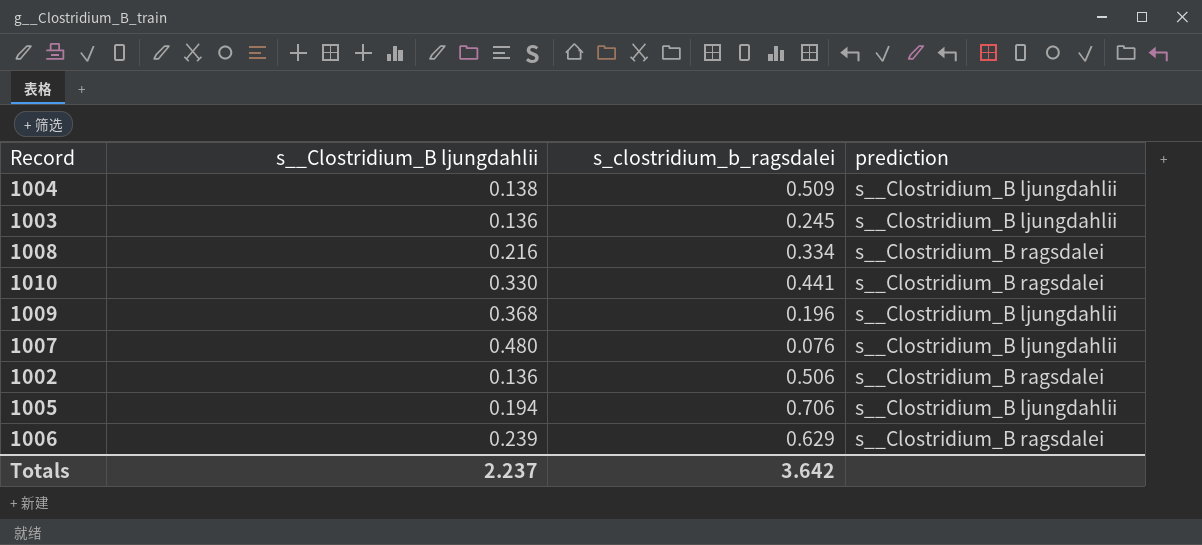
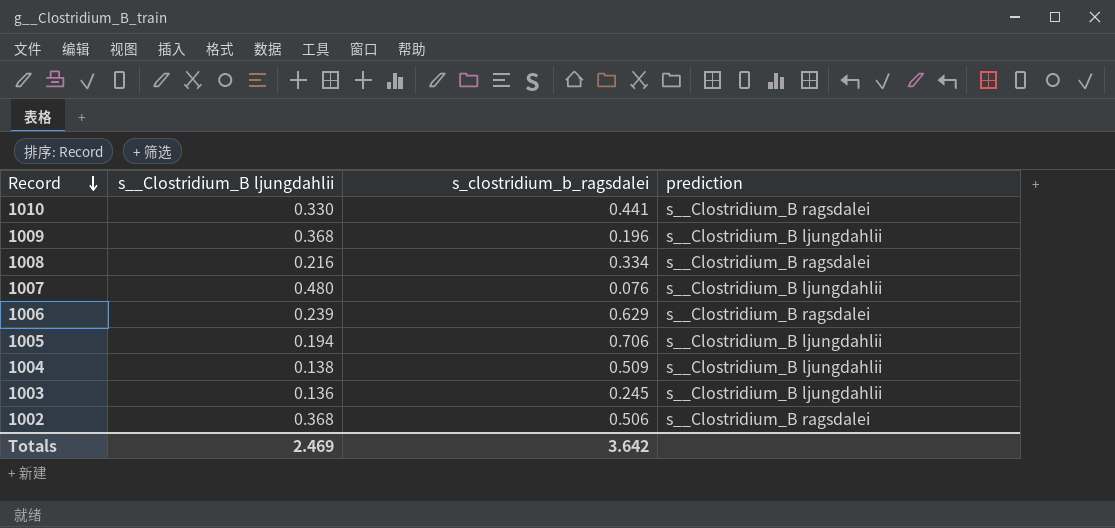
row order: none -> Record descending
1002 | s__Clostridium_B ljungdahlii: 0.136 -> 0.368
Totals | s__Clostridium_B ljungdahlii: 2.237 -> 2.469

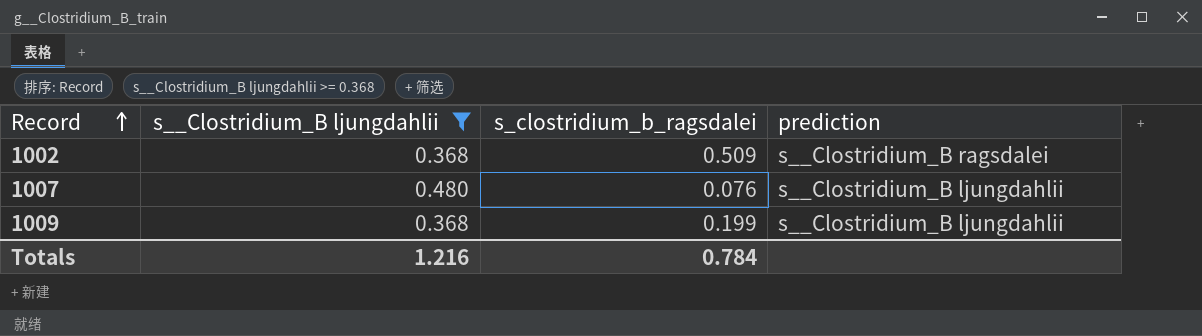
filter: none -> s__Clostridium_B ljungdahlii >= 0.368
row order: Record descending -> Record ascending
1002 | s_clostridium_b_ragsdalei: 0.506 -> 0.509
1009 | s_clostridium_b_ragsdalei: 0.196 -> 0.199
Totals | s__Clostridium_B ljungdahlii: 2.469 -> 1.216
Totals | s_clostridium_b_ragsdalei: 3.642 -> 0.784

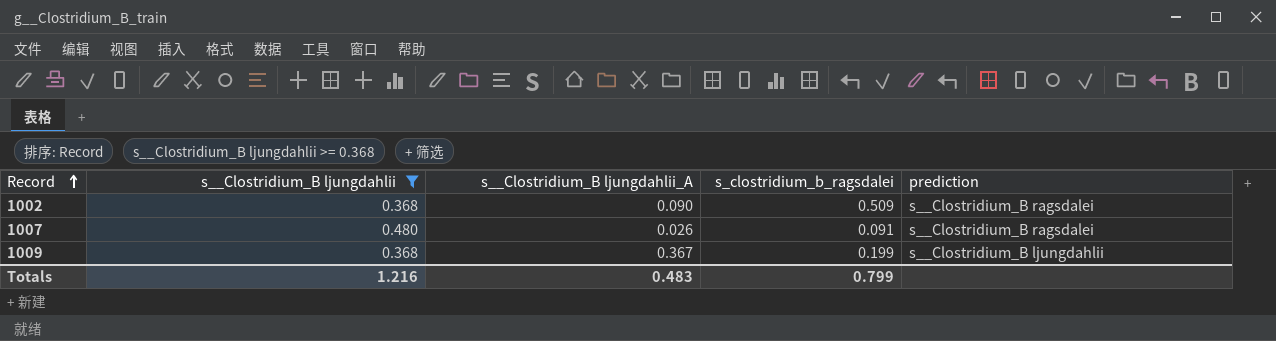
column s__Clostridium_B ljungdahlii_A | position: none -> 3
1007 | s_clostridium_b_ragsdalei: 0.076 -> 0.091
1007 | prediction: s__Clostridium_B ljungdahlii -> s__Clostridium_B ragsdalei
Totals | s_clostridium_b_ragsdalei: 0.784 -> 0.799

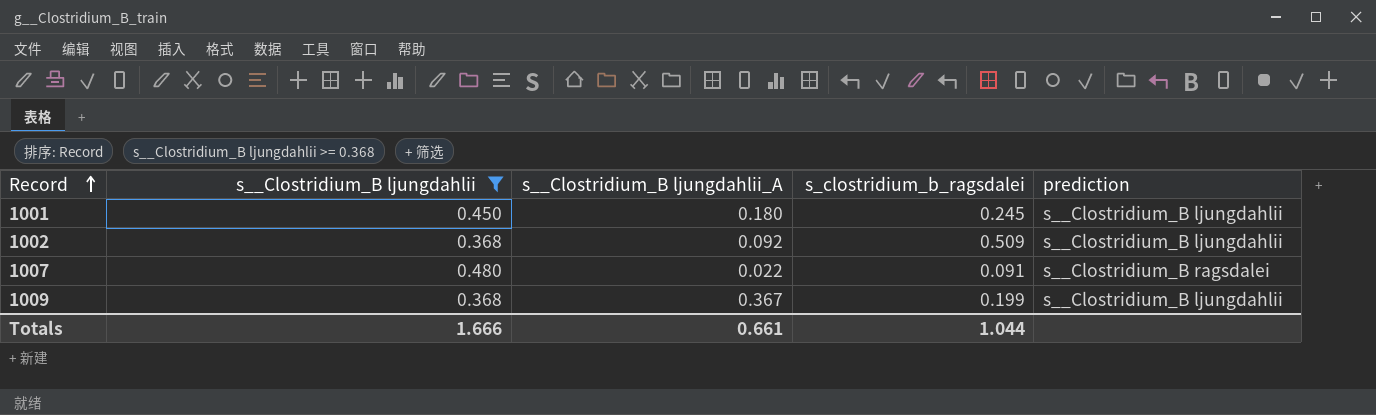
row 1001: none -> 0.450 | 0.180 | 0.245 | s__Clostridium_B ljungdahlii
1002 | s__Clostridium_B ljungdahlii_A: 0.090 -> 0.092
1002 | prediction: s__Clostridium_B ragsdalei -> s__Clostridium_B ljungdahlii
1007 | s__Clostridium_B ljungdahlii_A: 0.026 -> 0.022
Totals | s__Clostridium_B ljungdahlii: 1.216 -> 1.666
Totals | s__Clostridium_B ljungdahlii_A: 0.483 -> 0.661
Totals | s_clostridium_b_ragsdalei: 0.799 -> 1.044

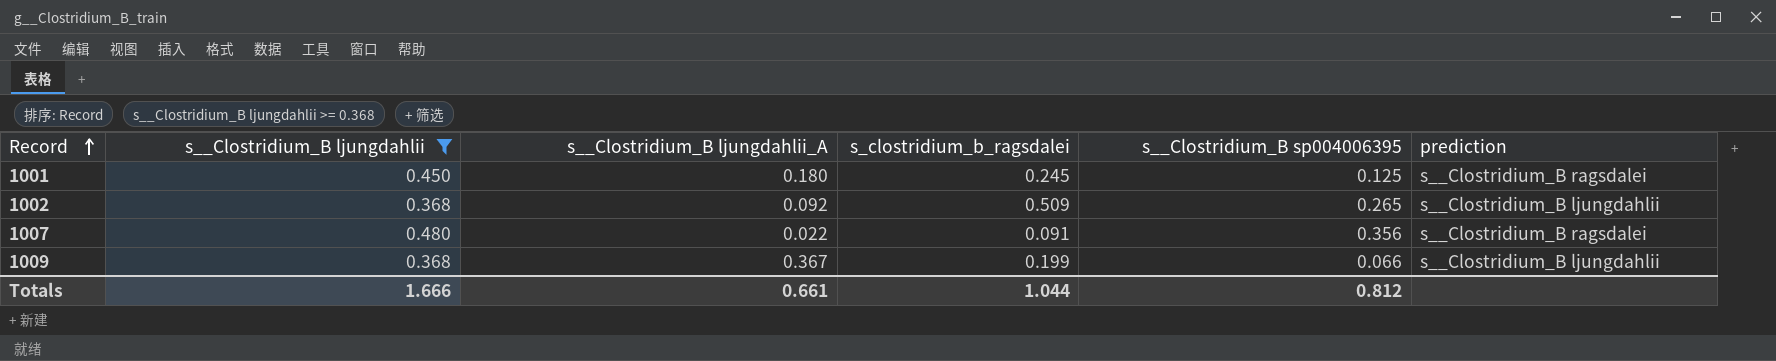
column s__Clostridium_B sp004006395 | position: none -> 5
1001 | prediction: s__Clostridium_B ljungdahlii -> s__Clostridium_B ragsdalei

